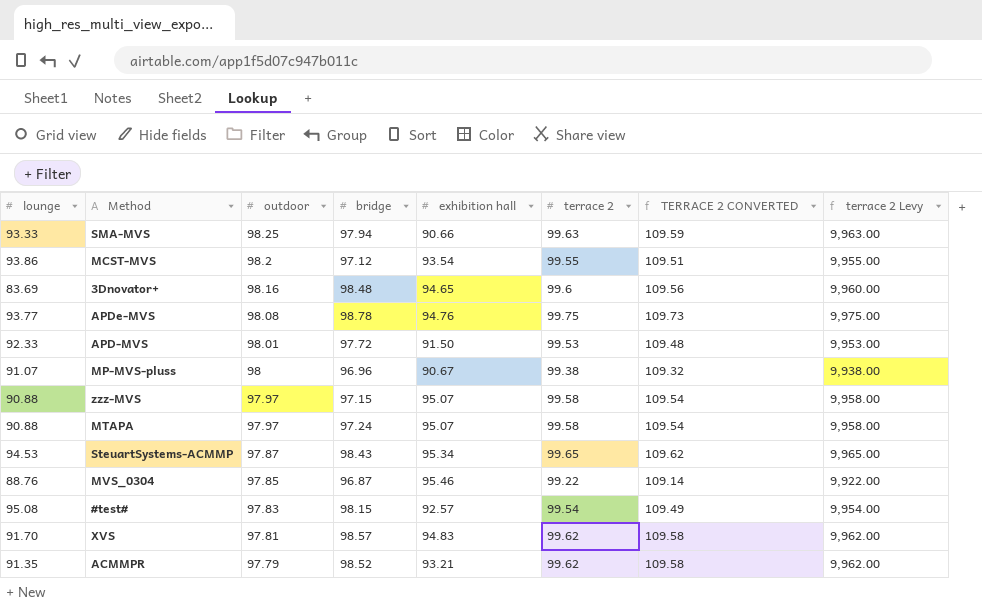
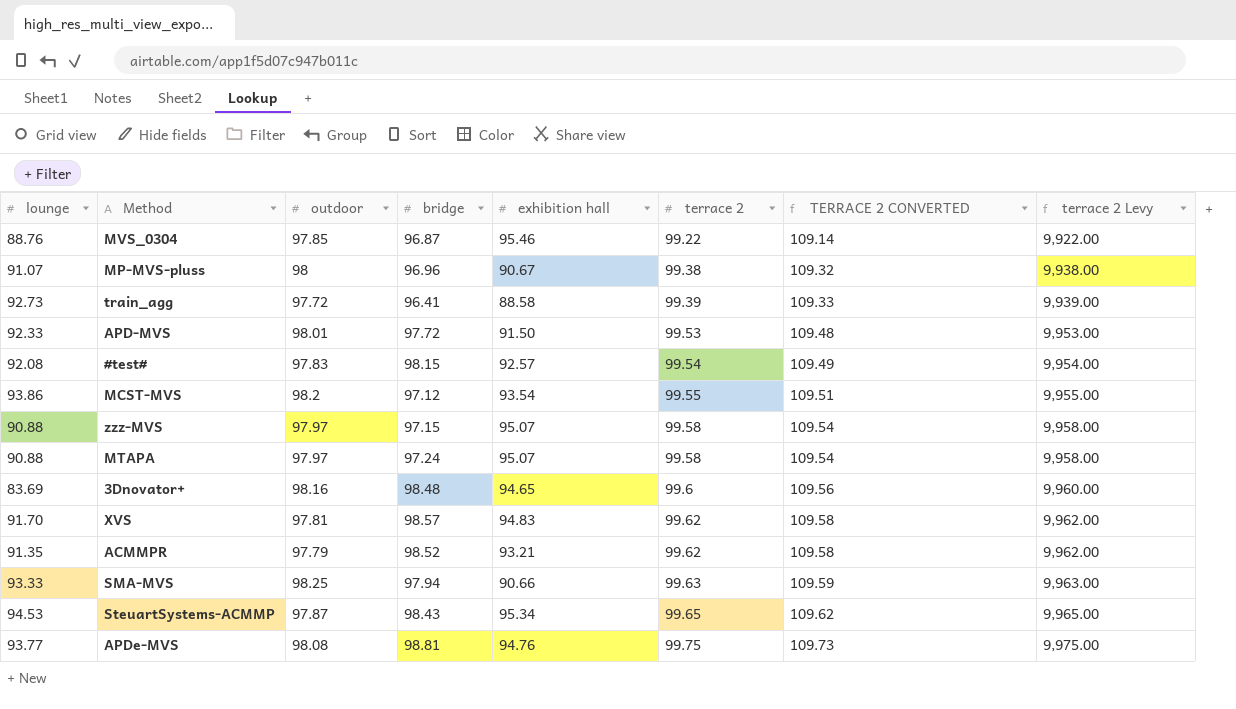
row order: outdoor descending -> terrace 2 ascending
row train_agg: none -> 92.73 | 97.72 | 96.41 | 88.58 | 99.39 | 109.33 | 9,939.00
#test# | lounge: 95.08 -> 92.08
APDe-MVS | bridge: 98.78 -> 98.81

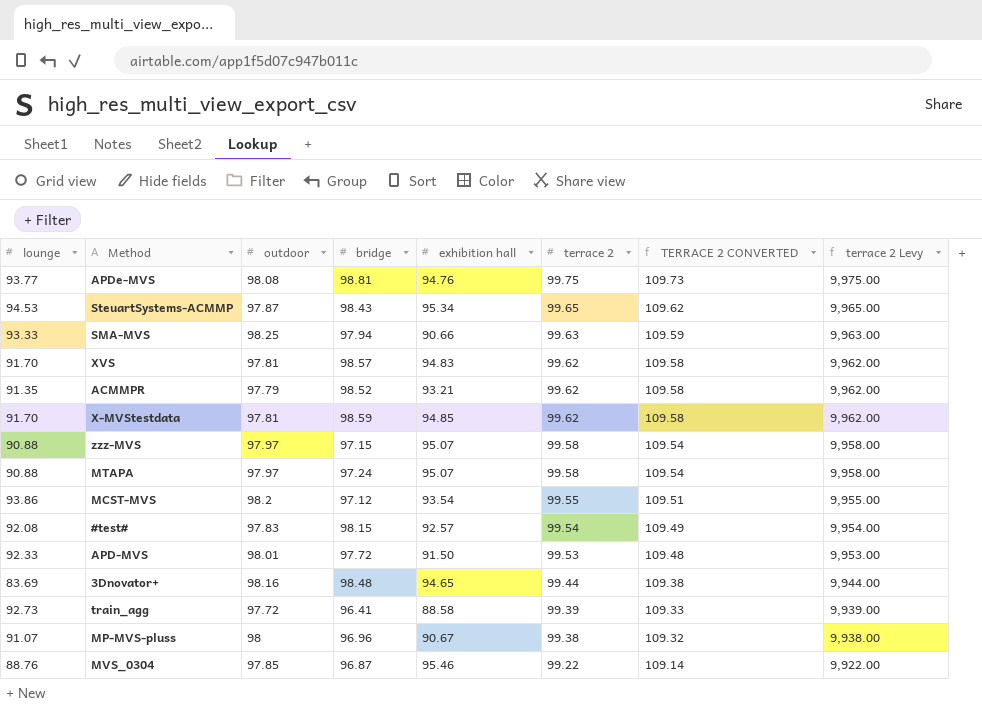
row order: terrace 2 ascending -> terrace 2 descending
row X-MVStestdata: none -> 91.70 | 97.81 | 98.59 | 94.85 | 99.62 | 109.58 | 9,962.00
3Dnovator+ | terrace 2: 99.6 -> 99.44
3Dnovator+ | TERRACE 2 CONVERTED: 109.56 -> 109.38
3Dnovator+ | terrace 2 Levy: 9,960.00 -> 9,944.00

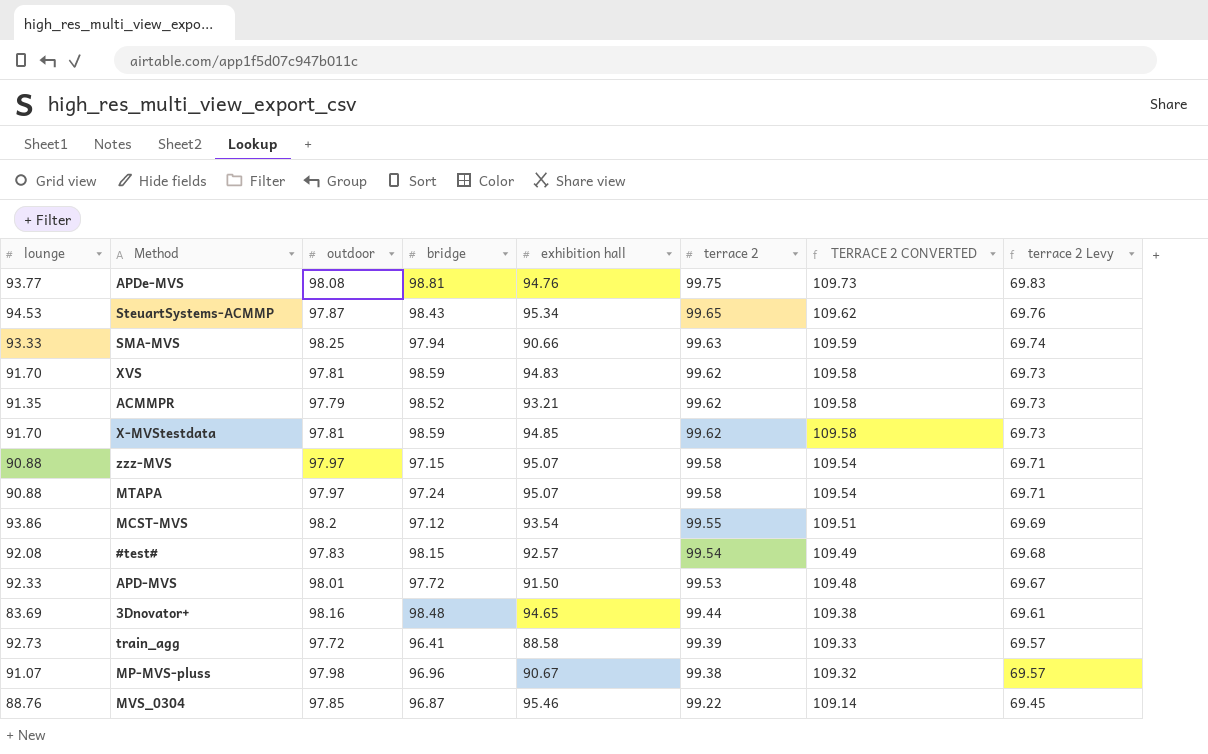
column terrace 2 Levy | formula: [terrace 2] * 100 -> [terrace 2] * 0.7
XVS | bridge: 98.57 -> 98.59
MP-MVS-pluss | outdoor: 98 -> 97.98

